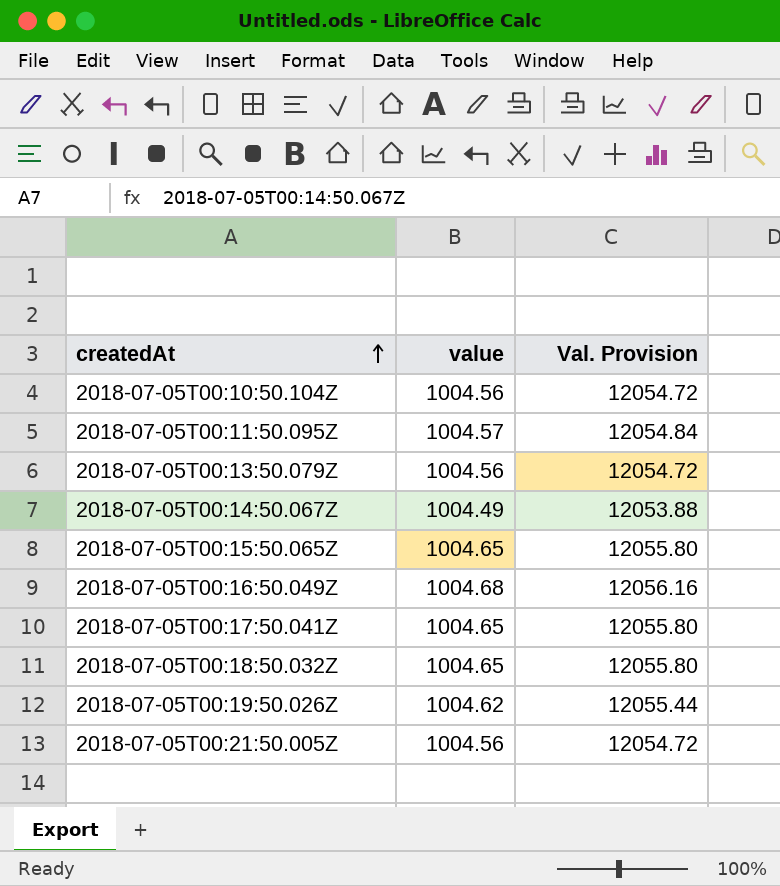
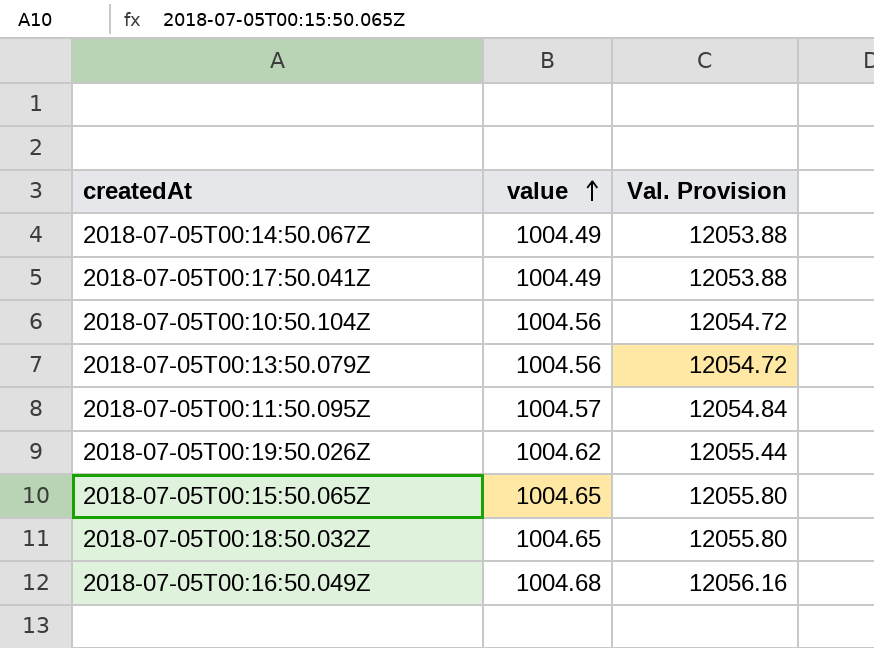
row order: createdAt ascending -> value ascending
row 2018-07-05T00:21:50.005Z: 1004.56 | 12054.72 -> none
2018-07-05T00:17:50.041Z | value: 1004.65 -> 1004.49
2018-07-05T00:17:50.041Z | Val. Provision: 12055.80 -> 12053.88

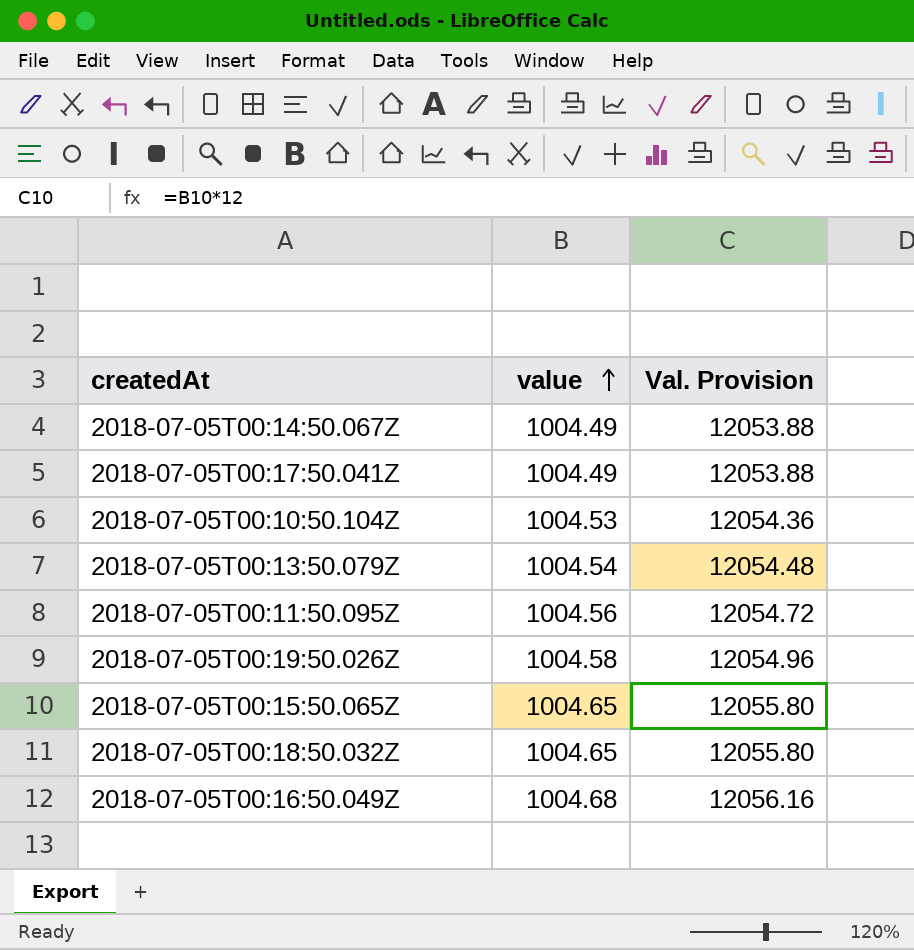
2018-07-05T00:10:50.104Z | value: 1004.56 -> 1004.53
2018-07-05T00:10:50.104Z | Val. Provision: 12054.72 -> 12054.36
2018-07-05T00:13:50.079Z | value: 1004.56 -> 1004.54
2018-07-05T00:13:50.079Z | Val. Provision: 12054.72 -> 12054.48
2018-07-05T00:11:50.095Z | value: 1004.57 -> 1004.56
2018-07-05T00:11:50.095Z | Val. Provision: 12054.84 -> 12054.72
2018-07-05T00:19:50.026Z | value: 1004.62 -> 1004.58
2018-07-05T00:19:50.026Z | Val. Provision: 12055.44 -> 12054.96

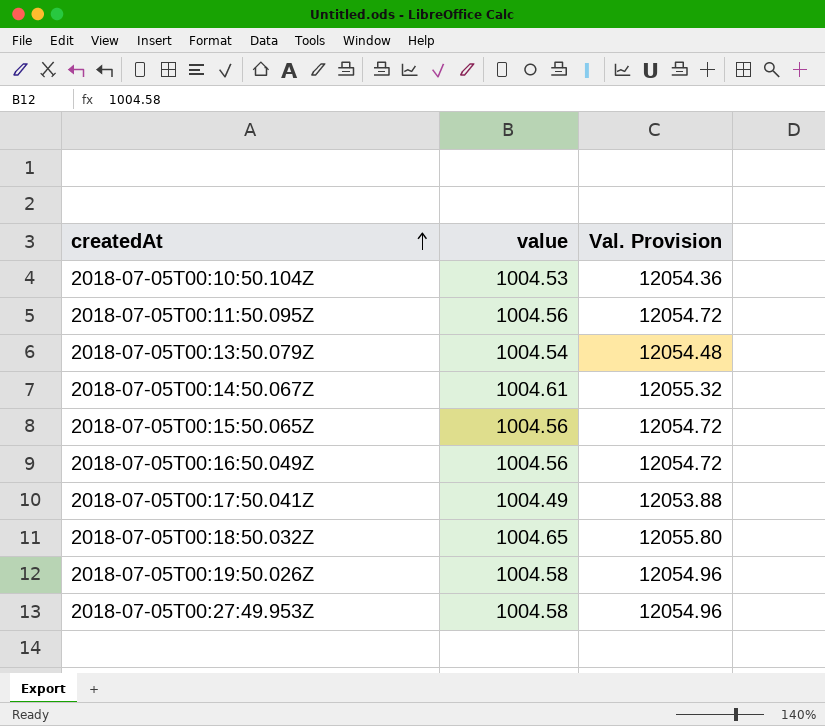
row order: value ascending -> createdAt ascending
2018-07-05T00:14:50.067Z | value: 1004.49 -> 1004.61
2018-07-05T00:14:50.067Z | Val. Provision: 12053.88 -> 12055.32
2018-07-05T00:15:50.065Z | value: 1004.65 -> 1004.56
2018-07-05T00:15:50.065Z | Val. Provision: 12055.80 -> 12054.72
2018-07-05T00:16:50.049Z | value: 1004.68 -> 1004.56
2018-07-05T00:16:50.049Z | Val. Provision: 12056.16 -> 12054.72
row 2018-07-05T00:27:49.953Z: none -> 1004.58 | 12054.96

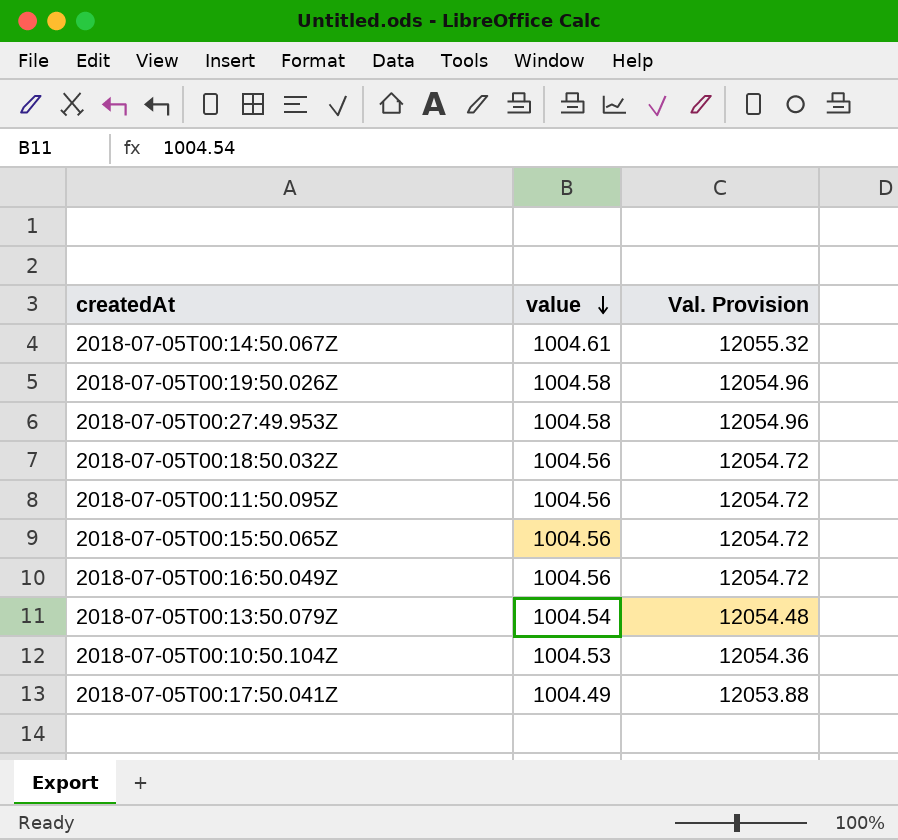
row order: createdAt ascending -> value descending
2018-07-05T00:18:50.032Z | value: 1004.65 -> 1004.56
2018-07-05T00:18:50.032Z | Val. Provision: 12055.80 -> 12054.72

